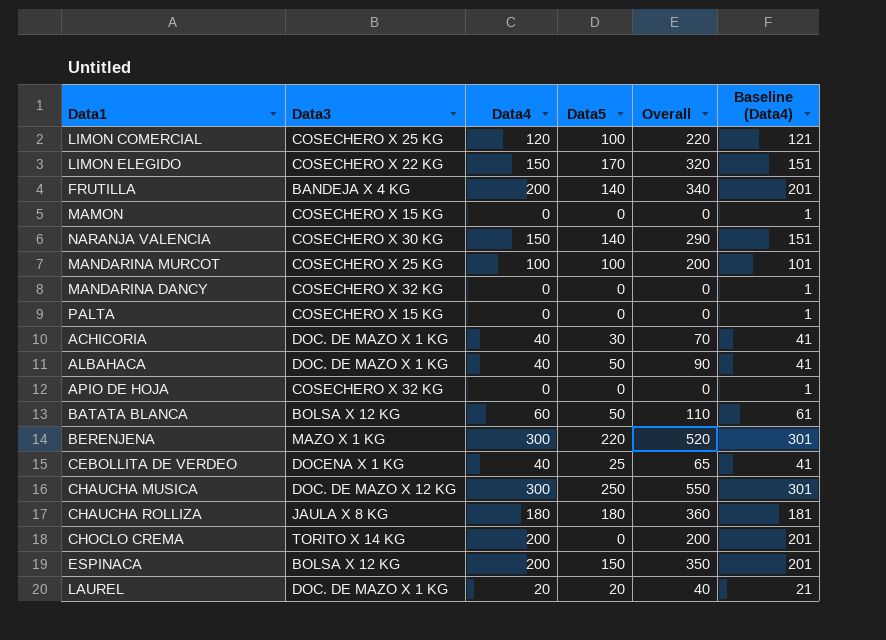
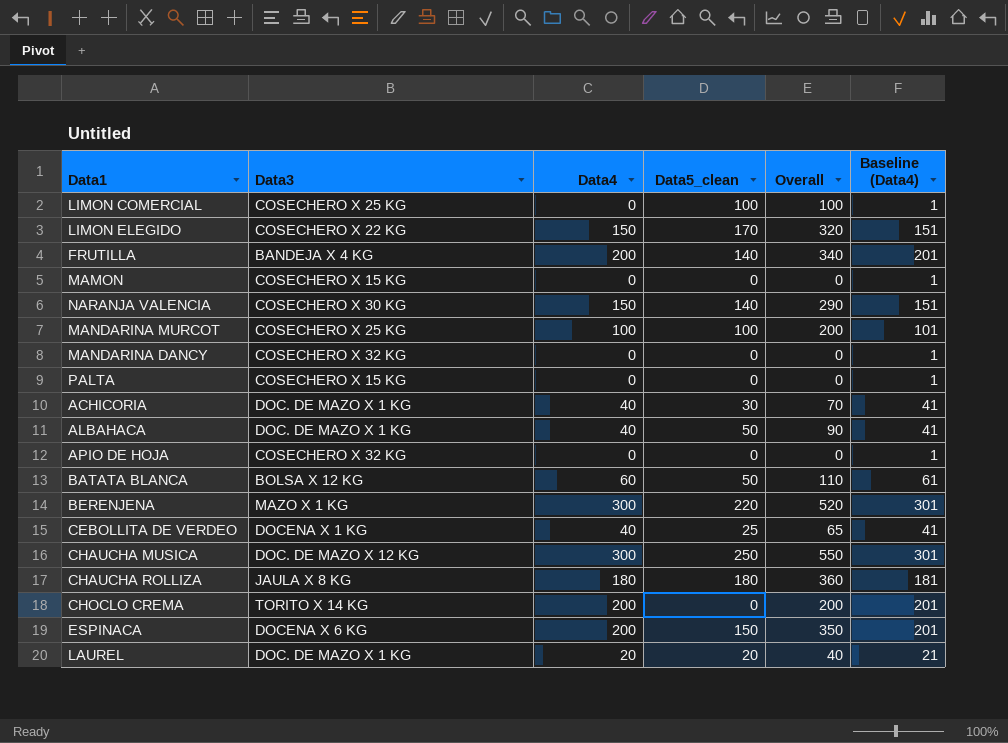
column name: Data5 -> Data5_clean
LIMON COMERCIAL | Data4: 120 -> 0
LIMON COMERCIAL | Overall: 220 -> 100
LIMON COMERCIAL | Baseline (Data4): 121 -> 1
ESPINACA | Data3: BOLSA X 12 KG -> DOCENA X 6 KG

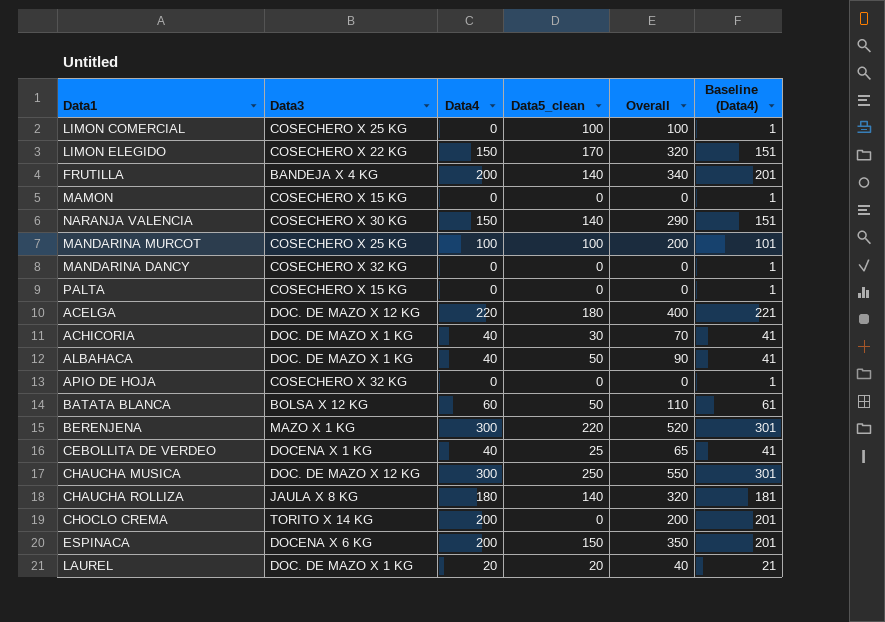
row ACELGA: none -> DOC. DE MAZO X 12 KG | 220 | 180 | 400 | 221
CHAUCHA ROLLIZA | Data5_clean: 180 -> 140
CHAUCHA ROLLIZA | Overall: 360 -> 320

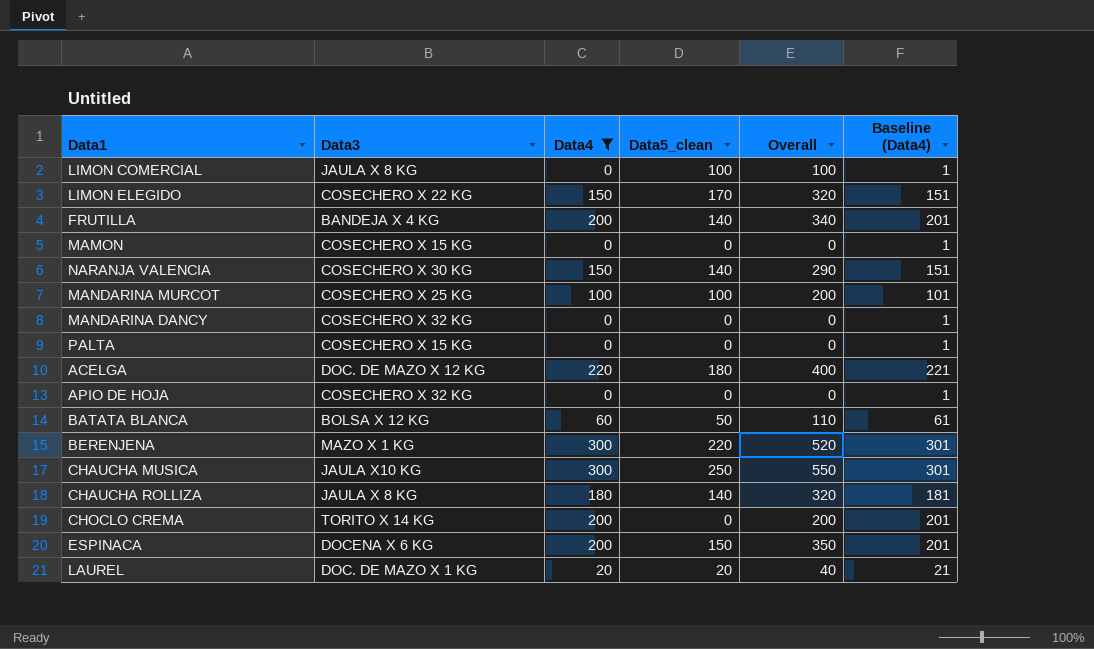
filter: none -> Data4 != 40
LIMON COMERCIAL | Data3: COSECHERO X 25 KG -> JAULA X 8 KG
CHAUCHA MUSICA | Data3: DOC. DE MAZO X 12 KG -> JAULA X10 KG

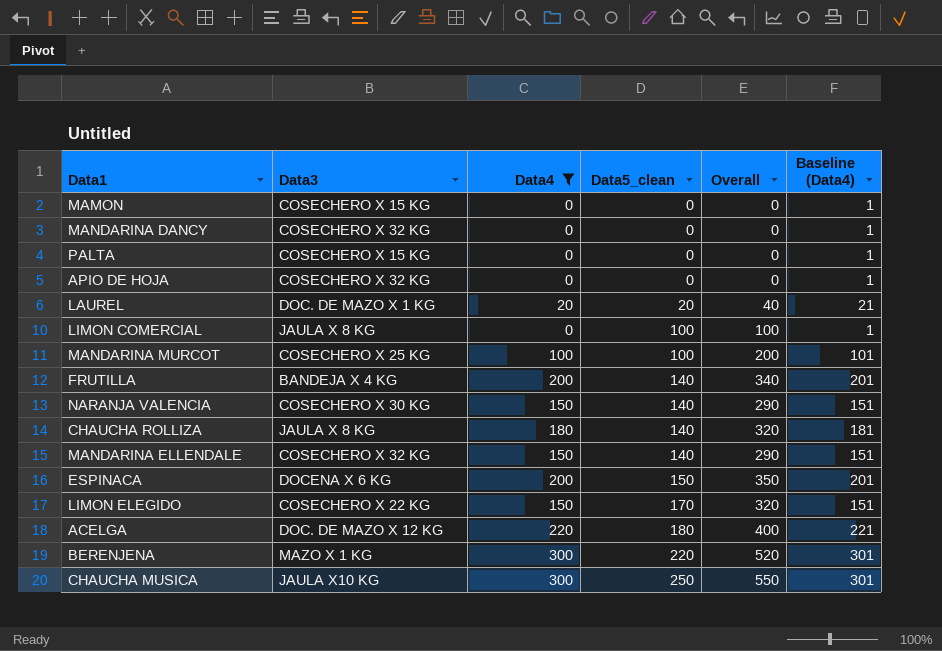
row order: none -> Data5_clean ascending
row BATATA BLANCA: BOLSA X 12 KG | 60 | 50 | 110 | 61 -> none
row CHOCLO CREMA: TORITO X 14 KG | 200 | 0 | 200 | 201 -> none
row MANDARINA ELLENDALE: none -> COSECHERO X 32 KG | 150 | 140 | 290 | 151

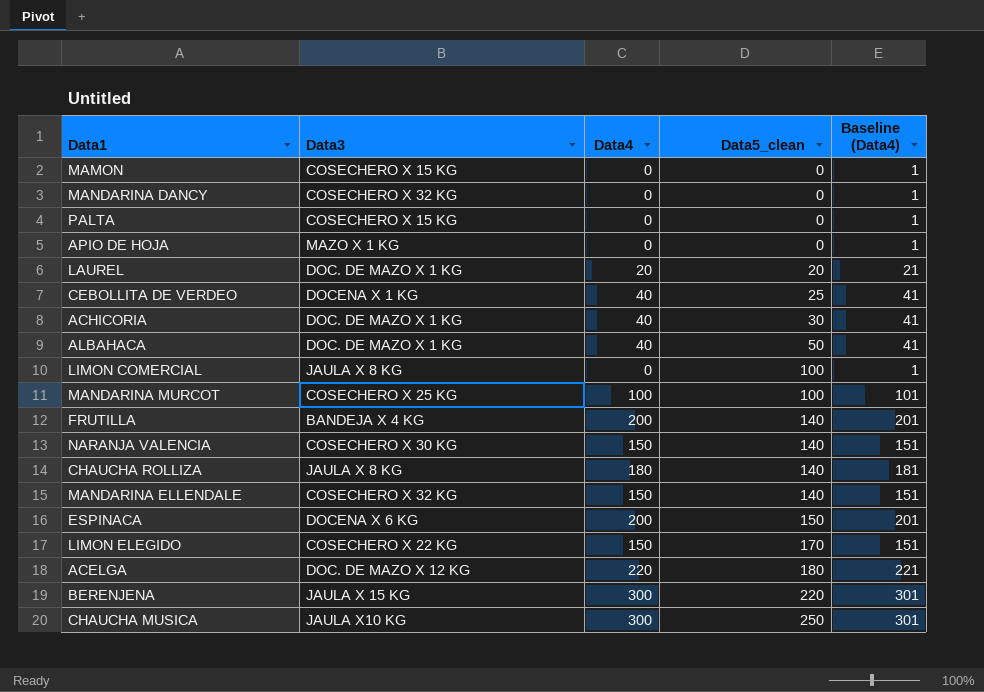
filter: Data4 != 40 -> none
column Overall | formula: [Data4] + [Data5_clean] -> none
APIO DE HOJA | Data3: COSECHERO X 32 KG -> MAZO X 1 KG
BERENJENA | Data3: MAZO X 1 KG -> JAULA X 15 KG

